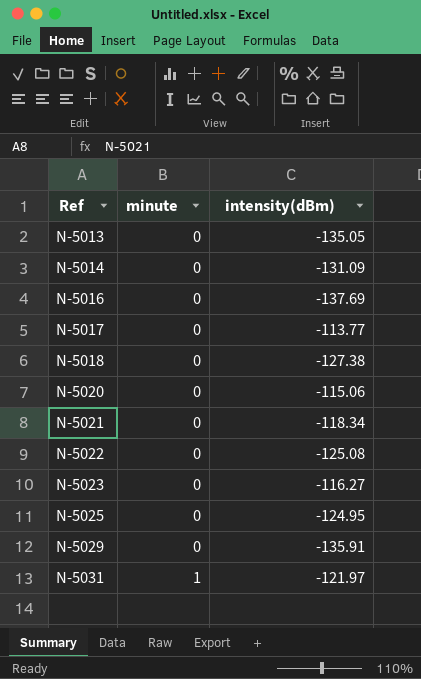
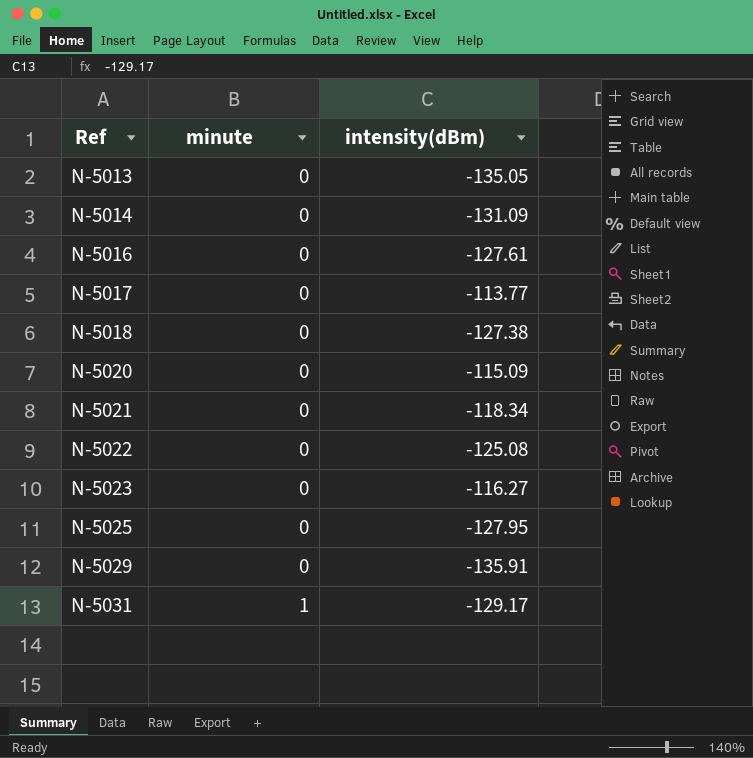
N-5016 | intensity(dBm): -137.69 -> -127.61
N-5020 | intensity(dBm): -115.06 -> -115.09
N-5025 | intensity(dBm): -124.95 -> -127.95
N-5031 | intensity(dBm): -121.97 -> -129.17

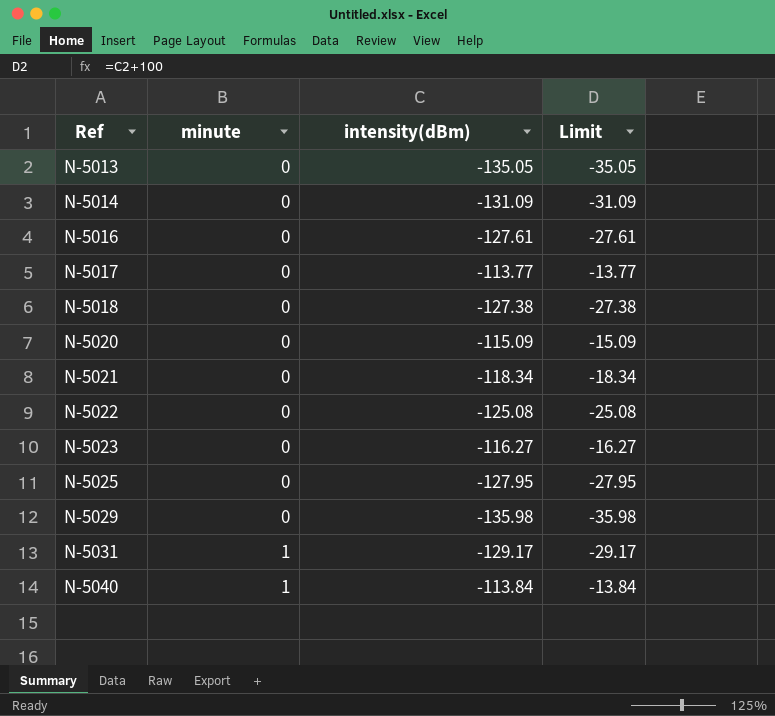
column Limit | formula: none -> [intensity(dBm)] + 100
N-5029 | intensity(dBm): -135.91 -> -135.98
row N-5040: none -> 1 | -113.84 | -13.84

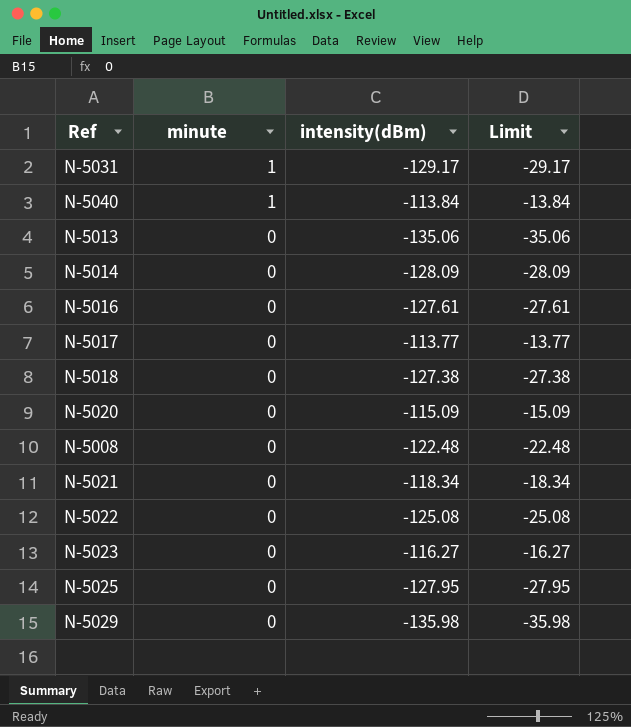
row order: Ref ascending -> minute descending
N-5013 | intensity(dBm): -135.05 -> -135.06
N-5013 | Limit: -35.05 -> -35.06
N-5014 | intensity(dBm): -131.09 -> -128.09
N-5014 | Limit: -31.09 -> -28.09
row N-5008: none -> 0 | -122.48 | -22.48

